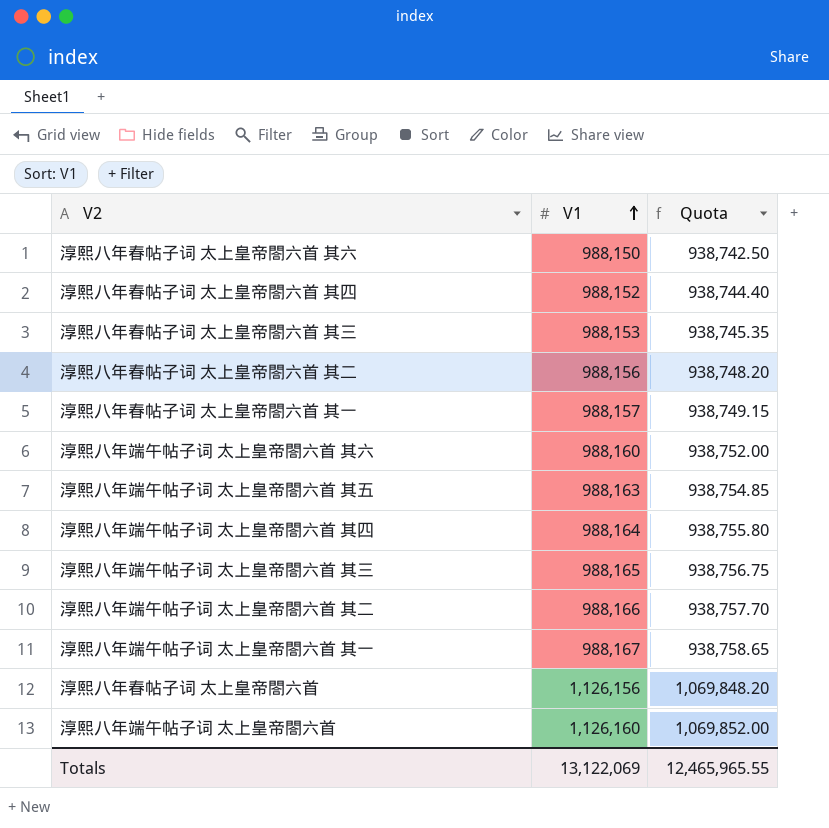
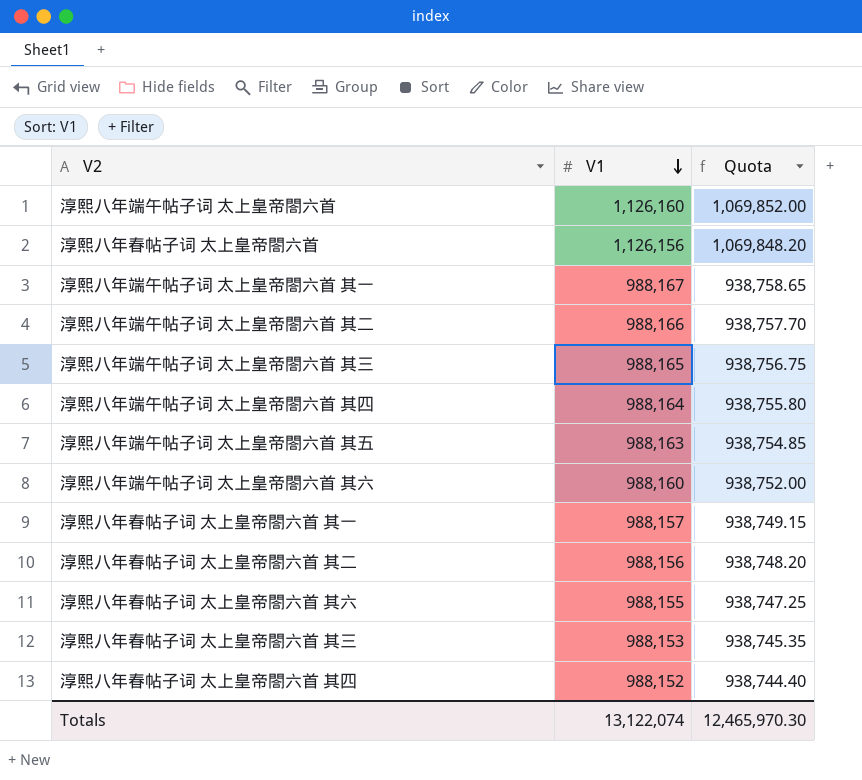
row order: V1 ascending -> V1 descending
淳熙八年春帖子词 太上皇帝閤六首 其六 | V1: 988,150 -> 988,155
淳熙八年春帖子词 太上皇帝閤六首 其六 | Quota: 938,742.50 -> 938,747.25
Totals | V1: 13,122,069 -> 13,122,074
Totals | Quota: 12,465,965.55 -> 12,465,970.30

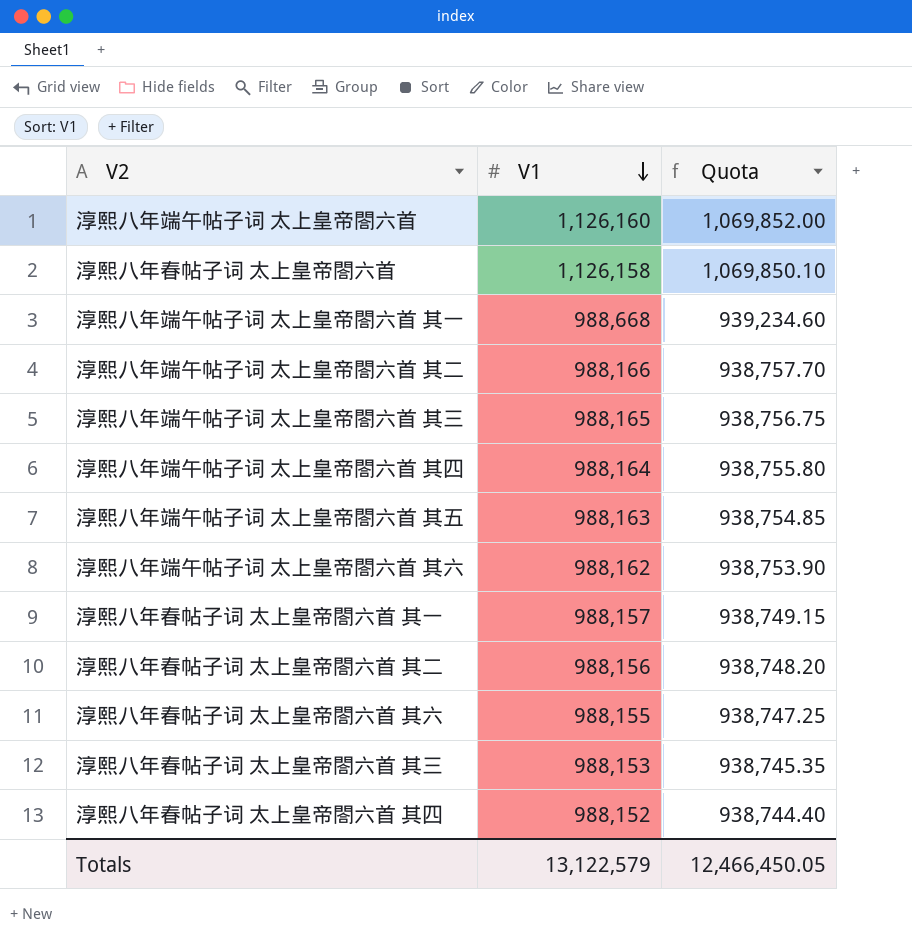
淳熙八年春帖子词 太上皇帝閤六首 | V1: 1,126,156 -> 1,126,158
淳熙八年春帖子词 太上皇帝閤六首 | Quota: 1,069,848.20 -> 1,069,850.10
淳熙八年端午帖子词 太上皇帝閤六首 其一 | V1: 988,167 -> 988,668
淳熙八年端午帖子词 太上皇帝閤六首 其一 | Quota: 938,758.65 -> 939,234.60
淳熙八年端午帖子词 太上皇帝閤六首 其六 | V1: 988,160 -> 988,162
淳熙八年端午帖子词 太上皇帝閤六首 其六 | Quota: 938,752.00 -> 938,753.90
Totals | V1: 13,122,074 -> 13,122,579
Totals | Quota: 12,465,970.30 -> 12,466,450.05

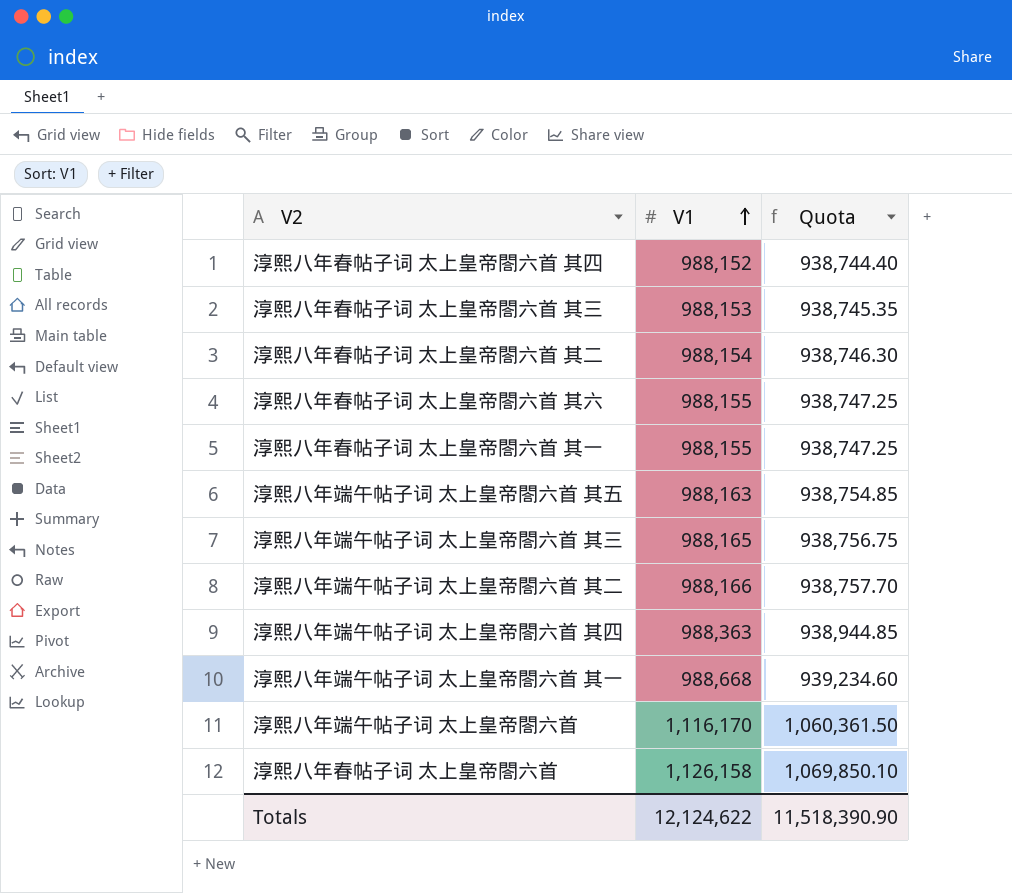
row order: V1 descending -> V1 ascending
row 淳熙八年端午帖子词 太上皇帝閤六首 其六: 988,162 | 938,753.90 -> none
淳熙八年春帖子词 太上皇帝閤六首 其二 | V1: 988,156 -> 988,154
淳熙八年春帖子词 太上皇帝閤六首 其二 | Quota: 938,748.20 -> 938,746.30
淳熙八年春帖子词 太上皇帝閤六首 其一 | V1: 988,157 -> 988,155
淳熙八年春帖子词 太上皇帝閤六首 其一 | Quota: 938,749.15 -> 938,747.25
淳熙八年端午帖子词 太上皇帝閤六首 其四 | V1: 988,164 -> 988,363
淳熙八年端午帖子词 太上皇帝閤六首 其四 | Quota: 938,755.80 -> 938,944.85
淳熙八年端午帖子词 太上皇帝閤六首 | V1: 1,126,160 -> 1,116,170
淳熙八年端午帖子词 太上皇帝閤六首 | Quota: 1,069,852.00 -> 1,060,361.50
Totals | V1: 13,122,579 -> 12,124,622
Totals | Quota: 12,466,450.05 -> 11,518,390.90

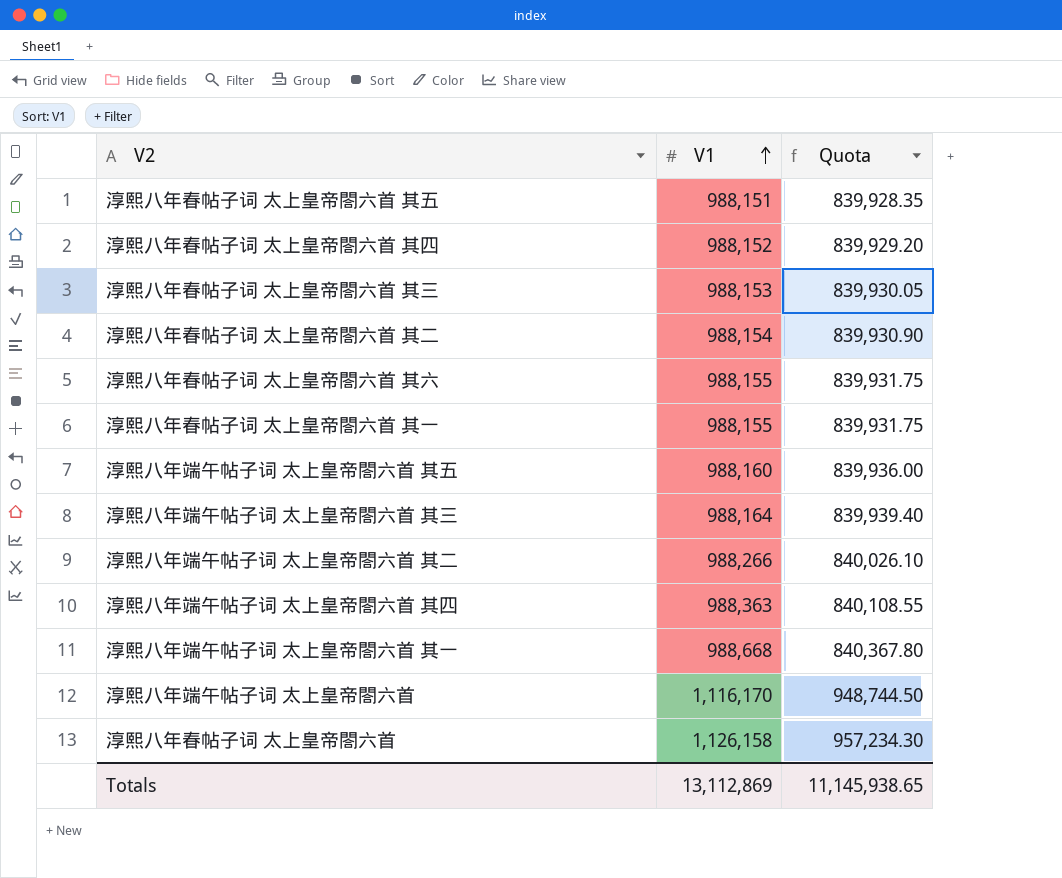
column Quota | formula: [V1] * 0.95 -> [V1] * 0.85
row 淳熙八年春帖子词 太上皇帝閤六首 其五: none -> 988,151 | 839,928.35
淳熙八年端午帖子词 太上皇帝閤六首 其五 | V1: 988,163 -> 988,160
淳熙八年端午帖子词 太上皇帝閤六首 其三 | V1: 988,165 -> 988,164
淳熙八年端午帖子词 太上皇帝閤六首 其二 | V1: 988,166 -> 988,266
Totals | V1: 12,124,622 -> 13,112,869
Totals | Quota: 11,518,390.90 -> 11,145,938.65

